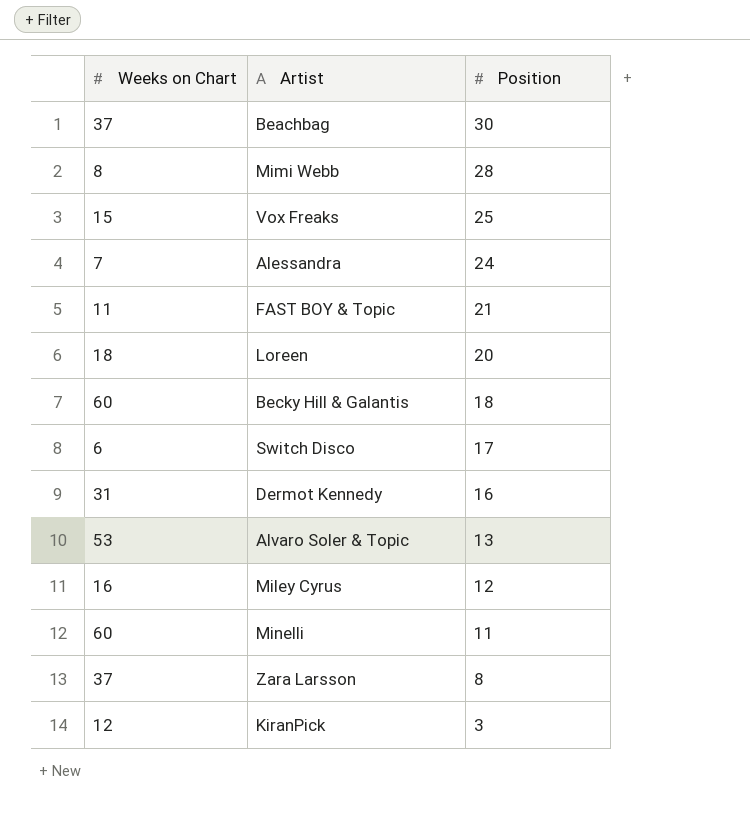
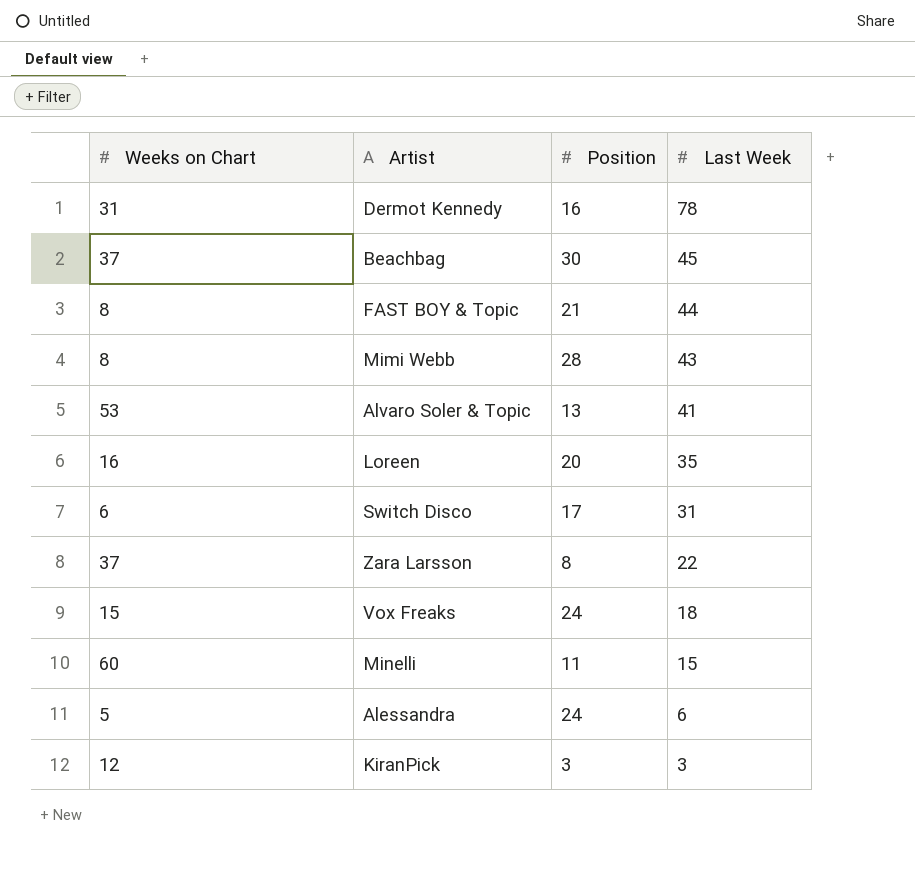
row order: Position descending -> Last Week descending
column Last Week | position: none -> 4
row Becky Hill & Galantis: 60 | 18 -> none
row Miley Cyrus: 16 | 12 -> none
FAST BOY & Topic | Weeks on Chart: 11 -> 8
Loreen | Weeks on Chart: 18 -> 16
Vox Freaks | Position: 25 -> 24
Alessandra | Weeks on Chart: 7 -> 5

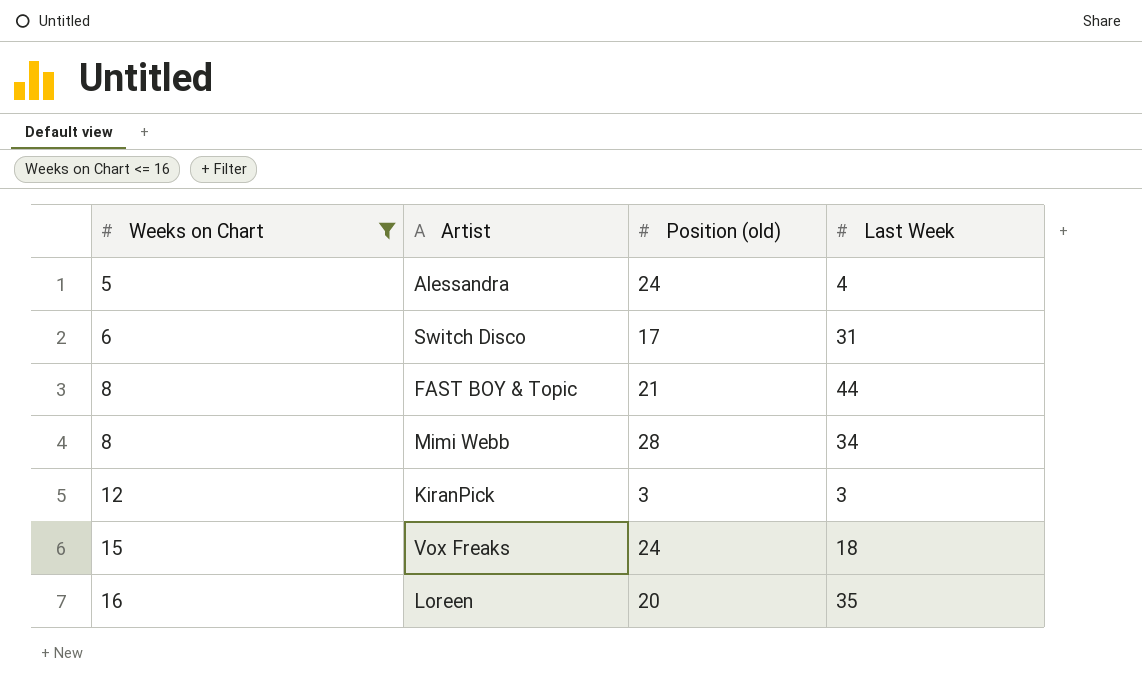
filter: none -> Weeks on Chart <= 16
row order: Last Week descending -> Weeks on Chart ascending
column name: Position -> Position (old)
Alessandra | Last Week: 6 -> 4
Mimi Webb | Last Week: 43 -> 34

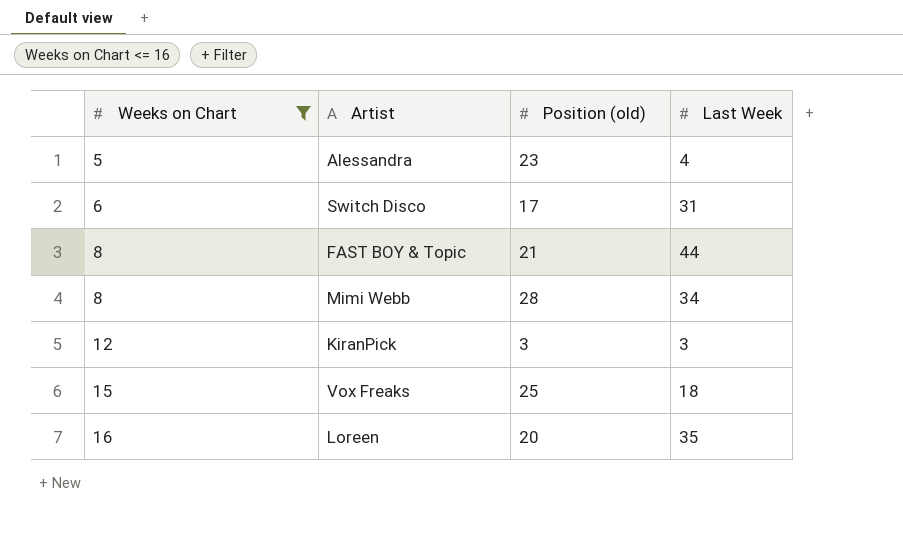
Alessandra | Position (old): 24 -> 23
Vox Freaks | Position (old): 24 -> 25

